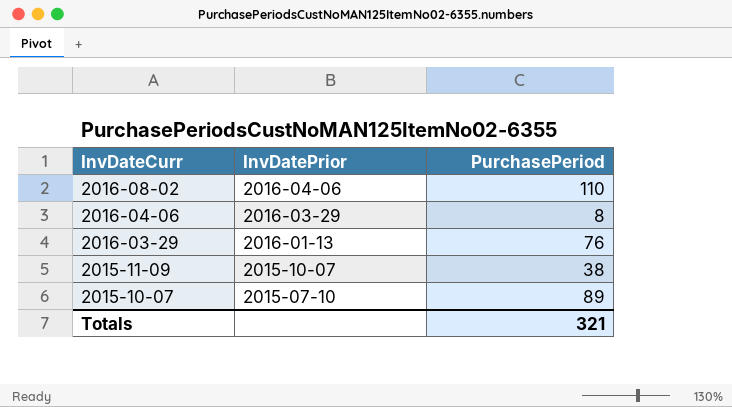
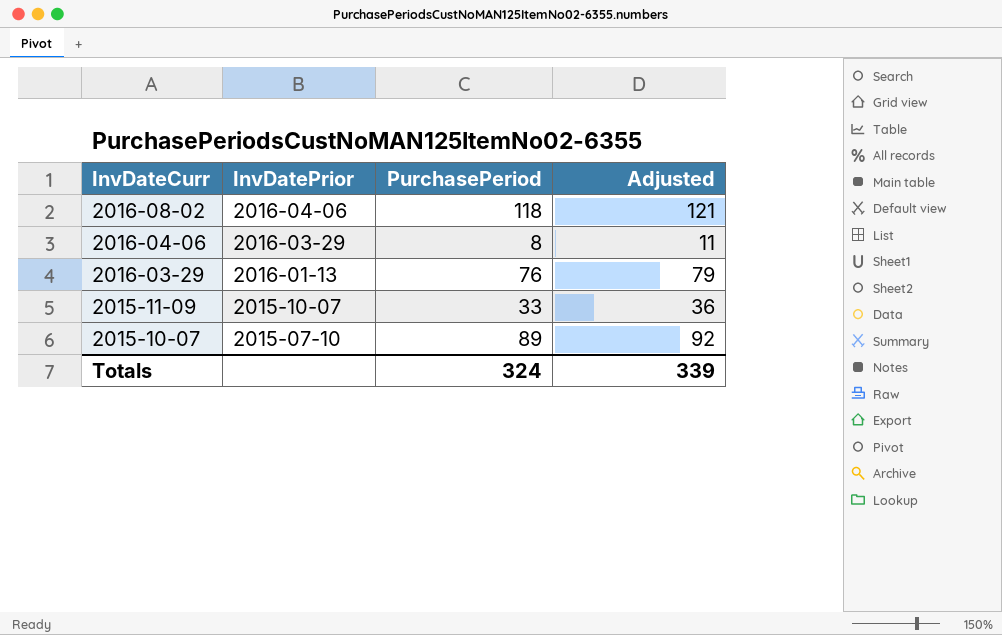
column Adjusted | formula: none -> [PurchasePeriod] + 3
2016-08-02 | PurchasePeriod: 110 -> 118
2015-11-09 | PurchasePeriod: 38 -> 33
Totals | PurchasePeriod: 321 -> 324

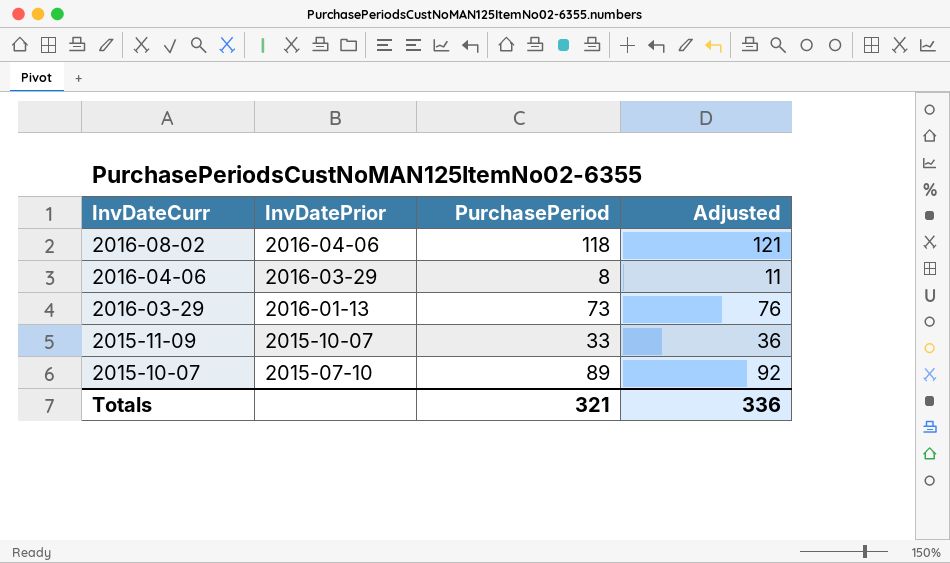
2016-03-29 | PurchasePeriod: 76 -> 73
2016-03-29 | Adjusted: 79 -> 76
Totals | PurchasePeriod: 324 -> 321
Totals | Adjusted: 339 -> 336

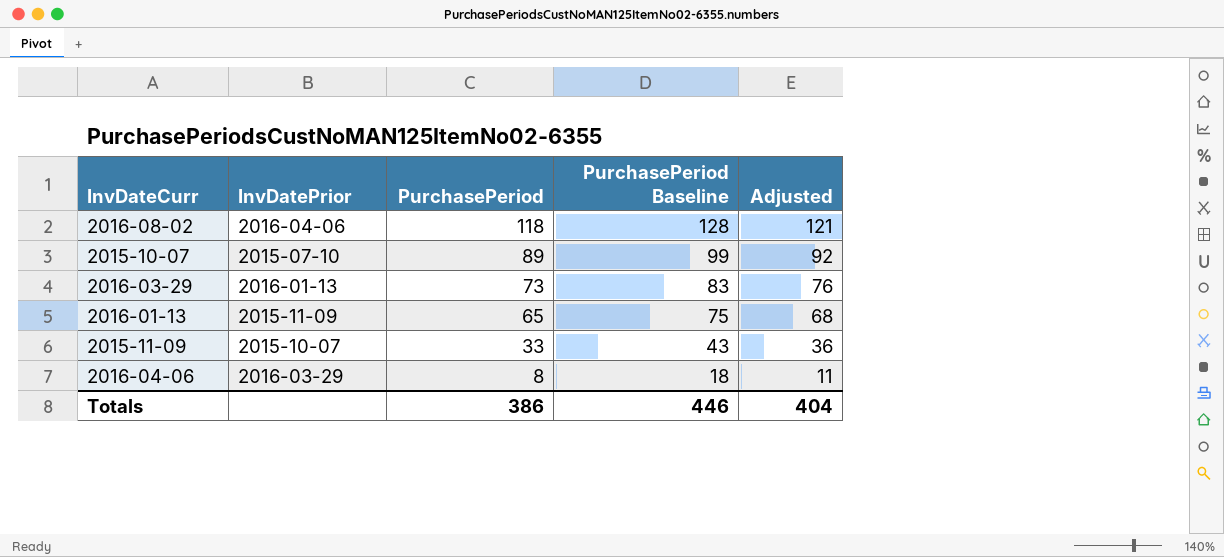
row order: InvDateCurr descending -> PurchasePeriod descending
column PurchasePeriod Baseline | formula: none -> [PurchasePeriod] + 10
row 2016-01-13: none -> 2015-11-09 | 65 | 75 | 68
Totals | PurchasePeriod: 321 -> 386
Totals | Adjusted: 336 -> 404

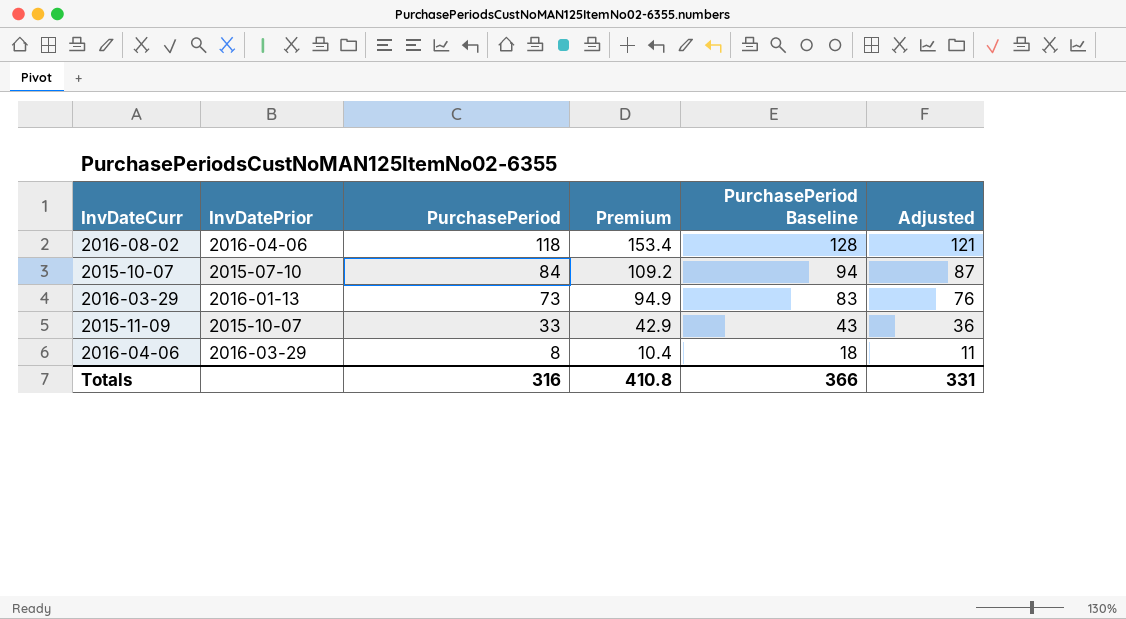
column Premium | formula: none -> [PurchasePeriod] * 1.3
row 2016-01-13: 2015-11-09 | 65 | 75 | 68 -> none
2015-10-07 | PurchasePeriod: 89 -> 84
2015-10-07 | PurchasePeriod Baseline: 99 -> 94
2015-10-07 | Adjusted: 92 -> 87
Totals | PurchasePeriod: 386 -> 316
Totals | PurchasePeriod Baseline: 446 -> 366
Totals | Adjusted: 404 -> 331

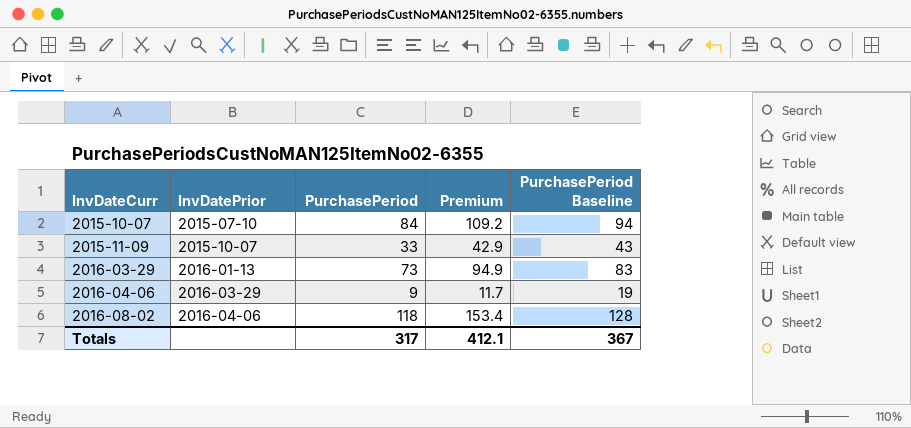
row order: PurchasePeriod descending -> InvDateCurr ascending
column Adjusted | formula: [PurchasePeriod] + 3 -> none
2016-04-06 | PurchasePeriod: 8 -> 9
2016-04-06 | Premium: 10.4 -> 11.7
2016-04-06 | PurchasePeriod Baseline: 18 -> 19
Totals | PurchasePeriod: 316 -> 317
Totals | Premium: 410.8 -> 412.1
Totals | PurchasePeriod Baseline: 366 -> 367

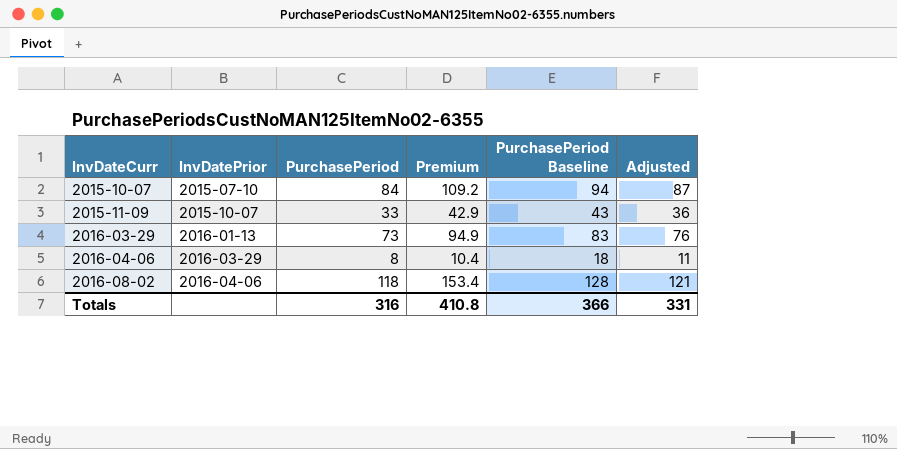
column Adjusted | formula: none -> [PurchasePeriod] + 3
2016-04-06 | PurchasePeriod: 9 -> 8
2016-04-06 | Premium: 11.7 -> 10.4
2016-04-06 | PurchasePeriod Baseline: 19 -> 18
Totals | PurchasePeriod: 317 -> 316
Totals | Premium: 412.1 -> 410.8
Totals | PurchasePeriod Baseline: 367 -> 366

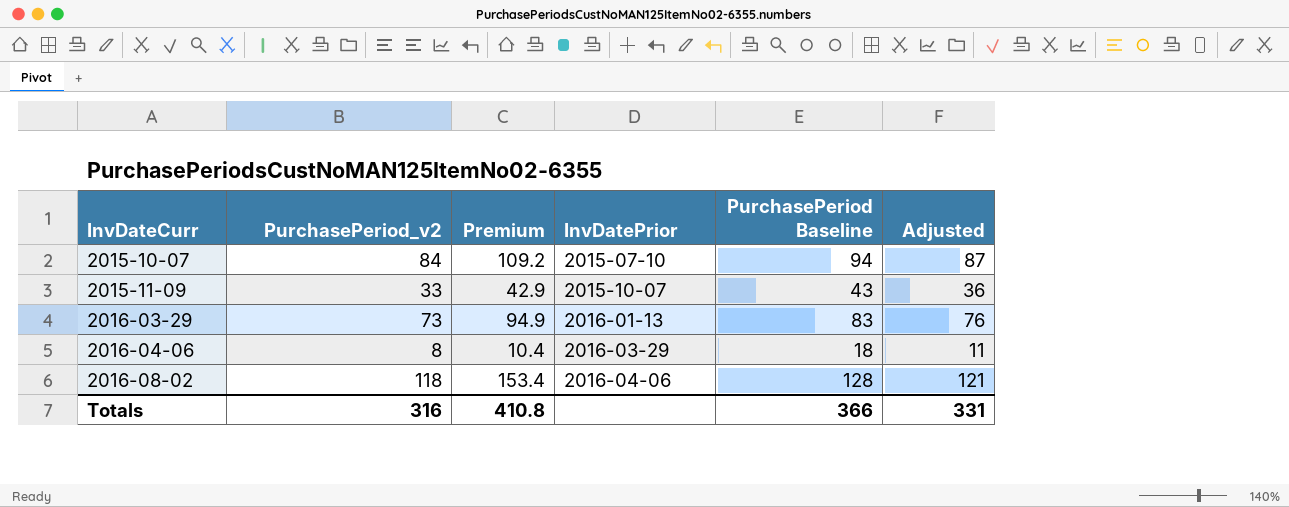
column name: PurchasePeriod -> PurchasePeriod_v2
column InvDatePrior | position: 2 -> 4

